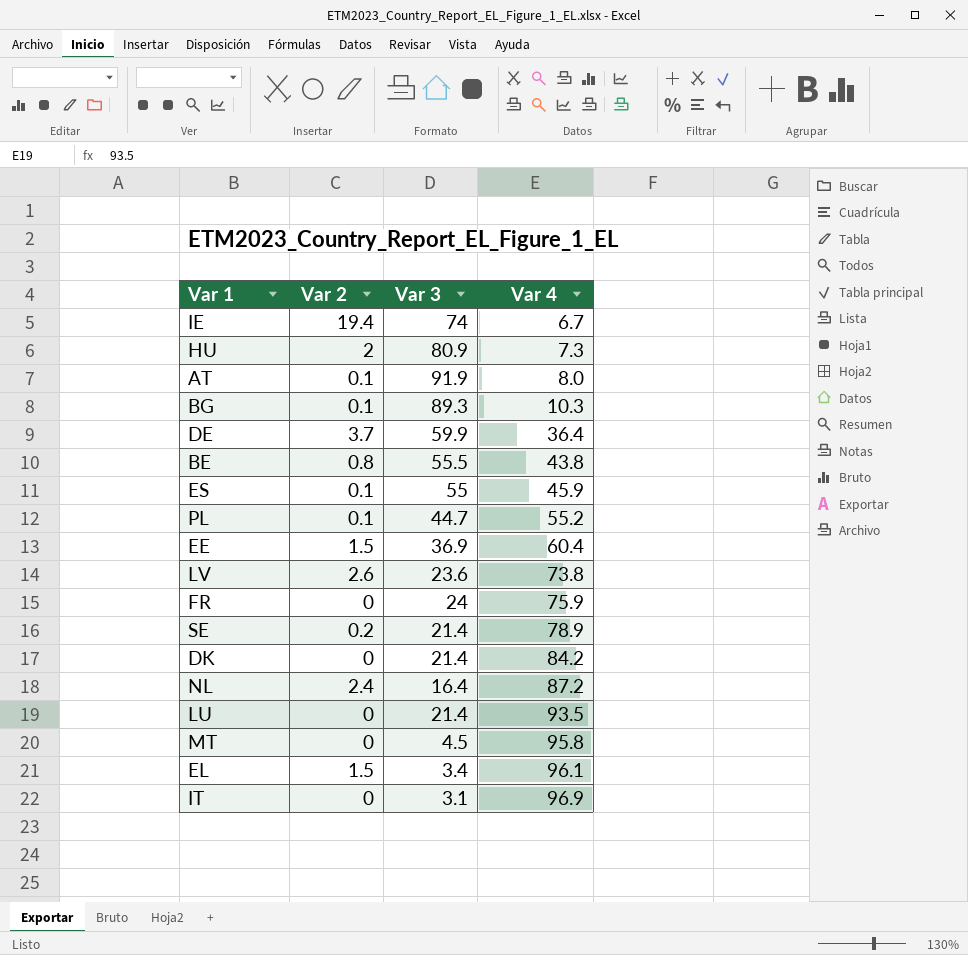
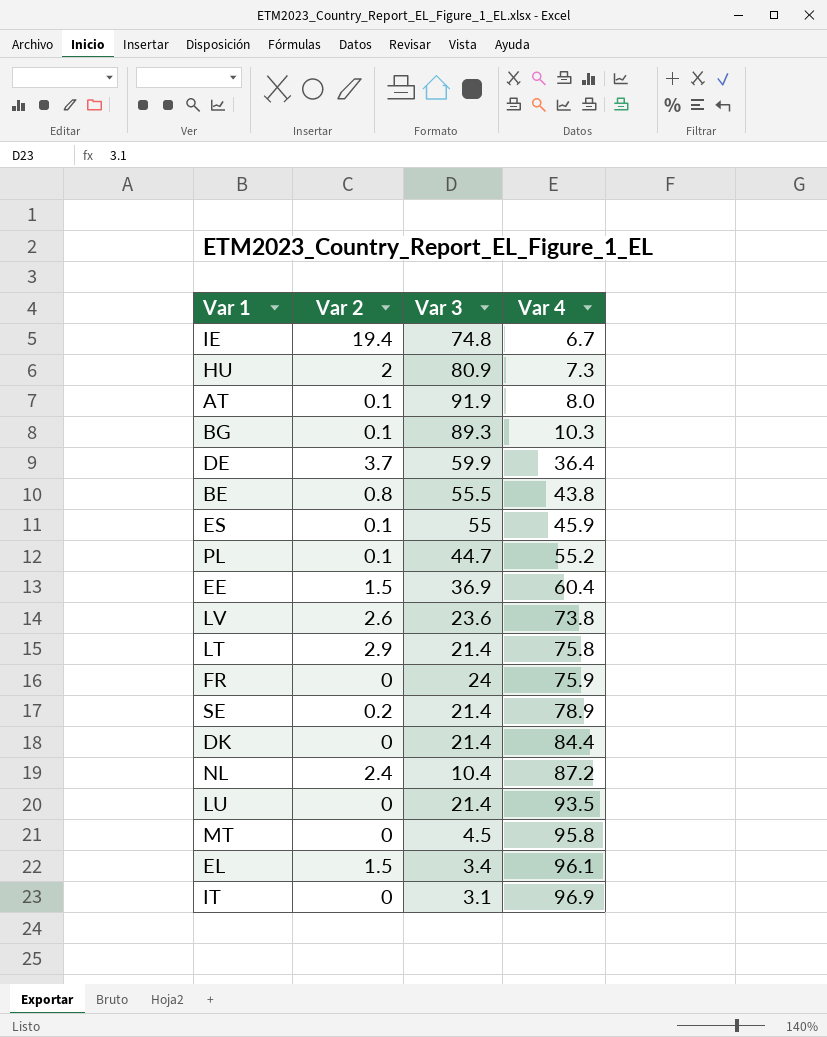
IE | Var 3: 74 -> 74.8
row LT: none -> 2.9 | 21.4 | 75.8
DK | Var 4: 84.2 -> 84.4
NL | Var 3: 16.4 -> 10.4

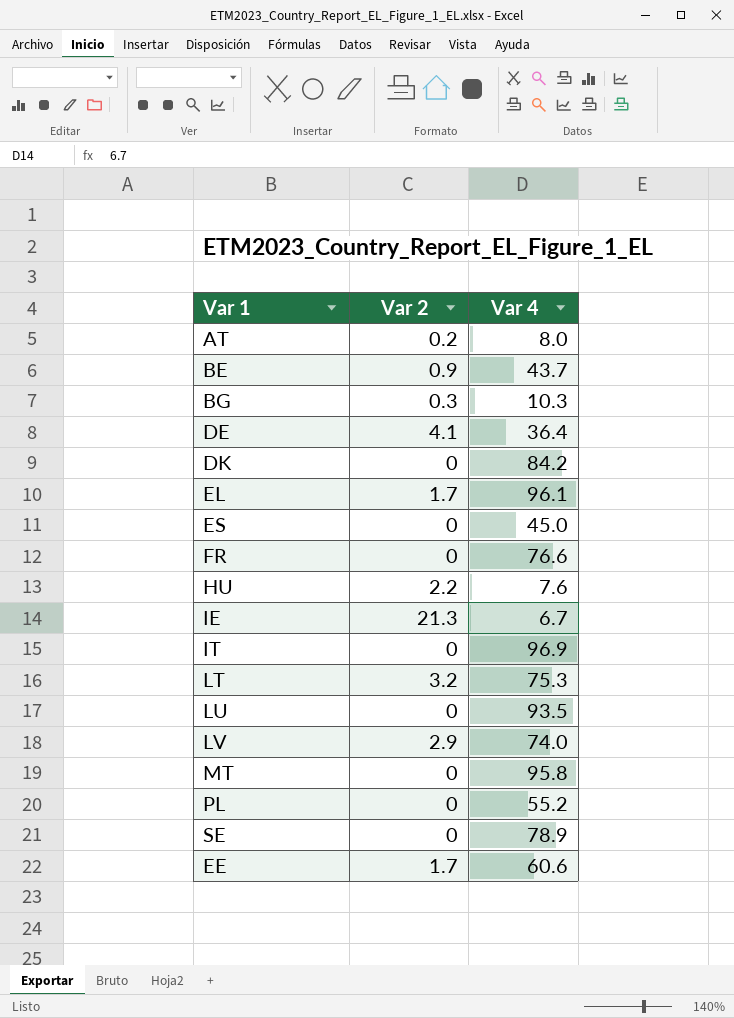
row order: Var 4 ascending -> Var 1 ascending
column Var 3 | position: 3 -> none
row NL: 2.4 | 10.4 | 87.2 -> none
AT | Var 2: 0.1 -> 0.2
BE | Var 2: 0.8 -> 0.9
BE | Var 4: 43.8 -> 43.7
BG | Var 2: 0.1 -> 0.3
DE | Var 2: 3.7 -> 4.1
DK | Var 4: 84.4 -> 84.2
EL | Var 2: 1.5 -> 1.7
ES | Var 2: 0.1 -> 0
ES | Var 4: 45.9 -> 45.0
FR | Var 4: 75.9 -> 76.6
HU | Var 2: 2 -> 2.2
HU | Var 4: 7.3 -> 7.6
IE | Var 2: 19.4 -> 21.3
LT | Var 2: 2.9 -> 3.2
LT | Var 4: 75.8 -> 75.3
LV | Var 2: 2.6 -> 2.9
LV | Var 4: 73.8 -> 74.0
PL | Var 2: 0.1 -> 0
SE | Var 2: 0.2 -> 0
ΕΕ | Var 2: 1.5 -> 1.7
ΕΕ | Var 4: 60.4 -> 60.6

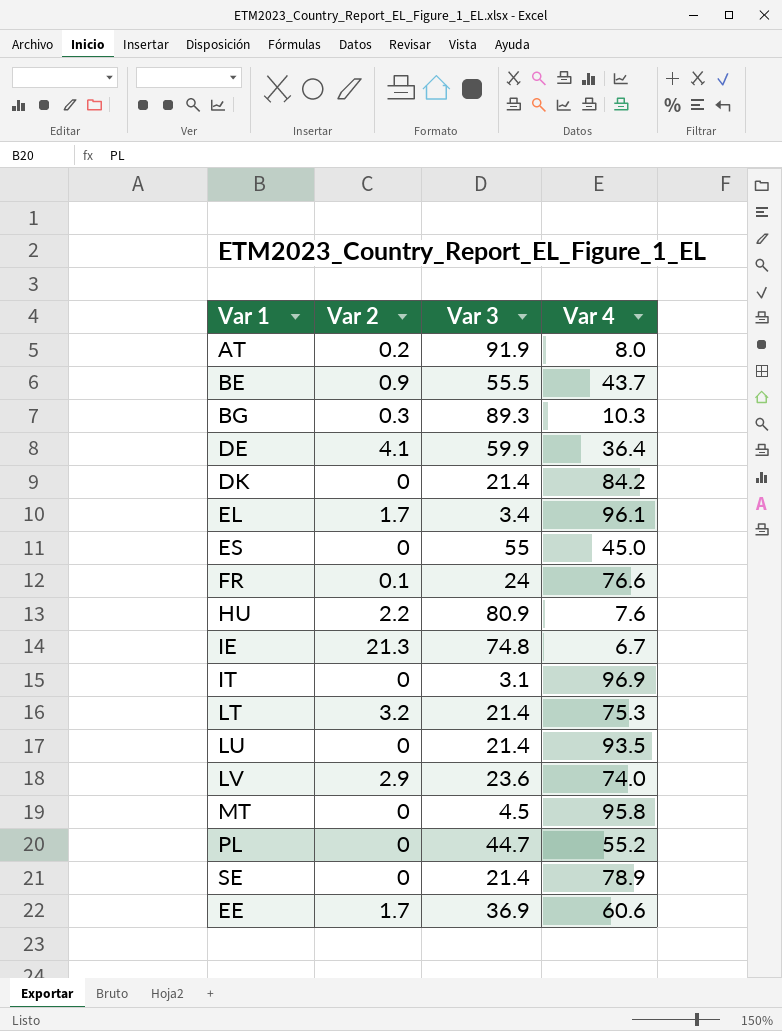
column Var 3 | position: none -> 3
FR | Var 2: 0 -> 0.1

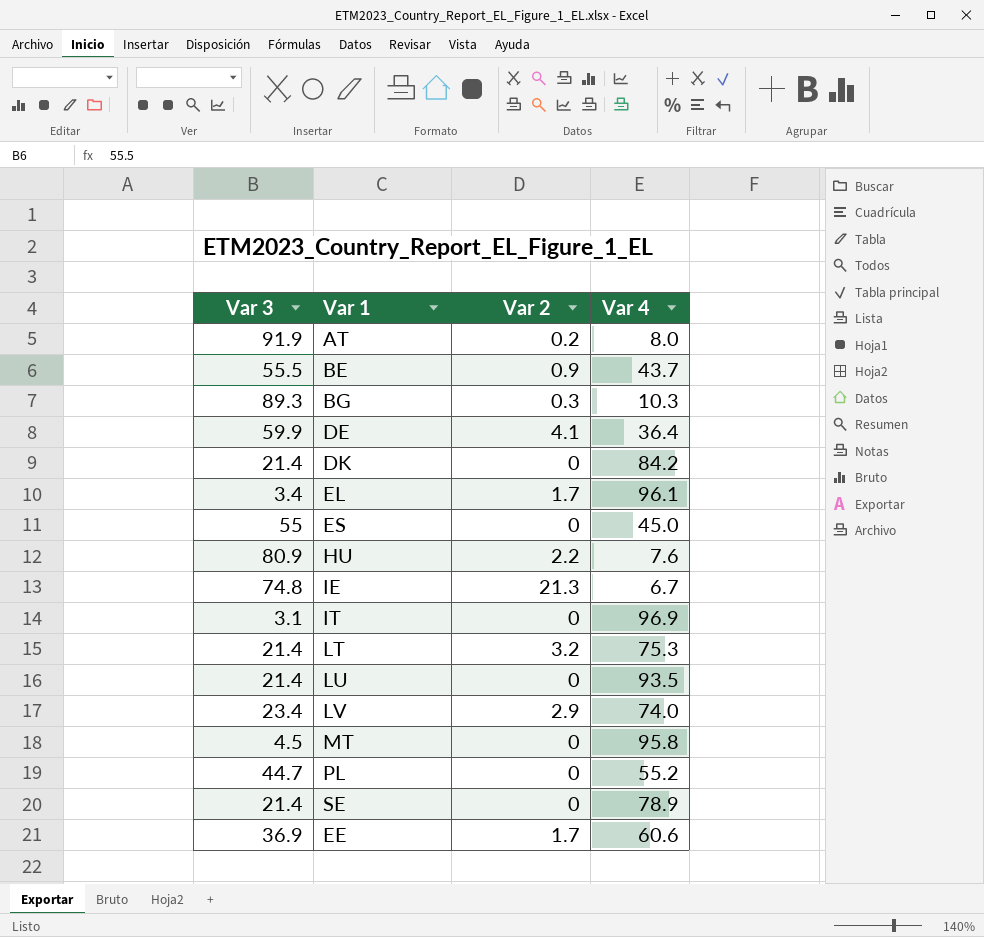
column Var 3 | position: 3 -> 1
row FR: 0.1 | 24 | 76.6 -> none
LV | Var 3: 23.6 -> 23.4

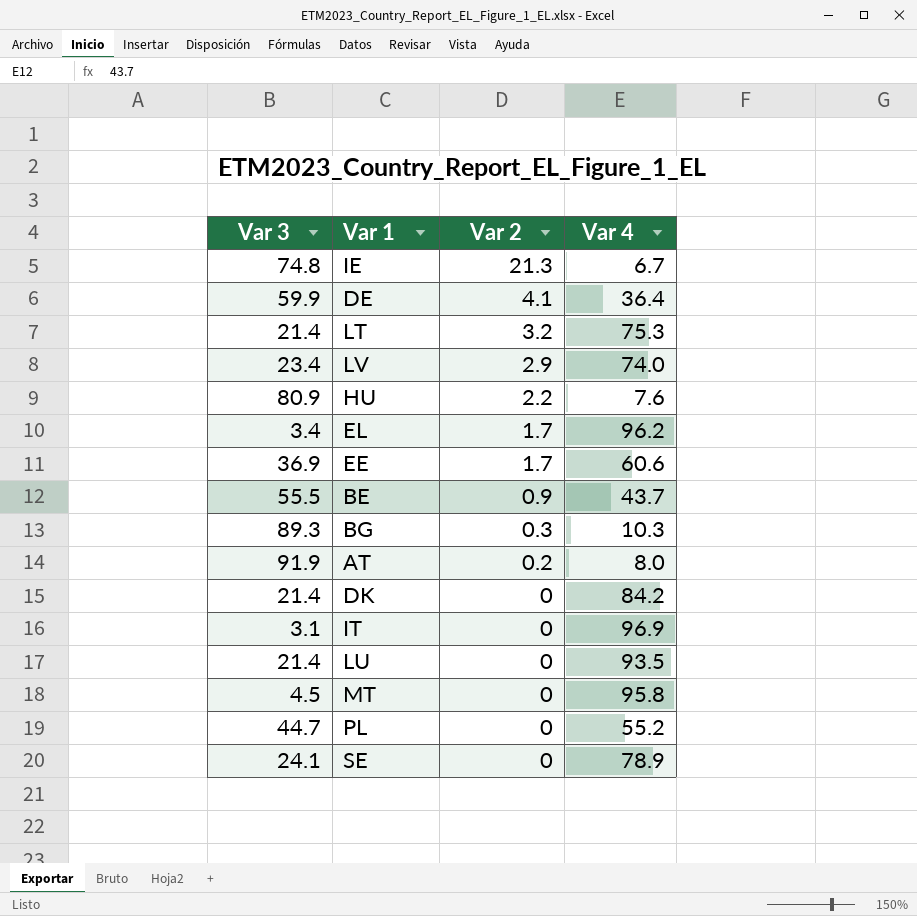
row order: Var 1 ascending -> Var 2 descending
row ES: 55 | 0 | 45.0 -> none
EL | Var 4: 96.1 -> 96.2
SE | Var 3: 21.4 -> 24.1

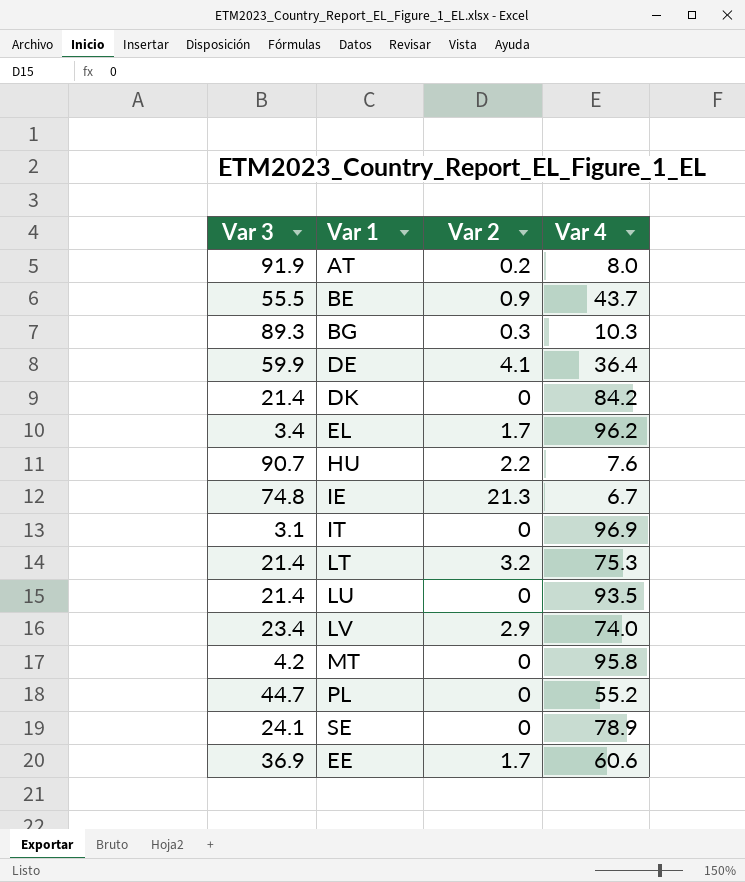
row order: Var 2 descending -> Var 1 ascending
HU | Var 3: 80.9 -> 90.7
MT | Var 3: 4.5 -> 4.2

